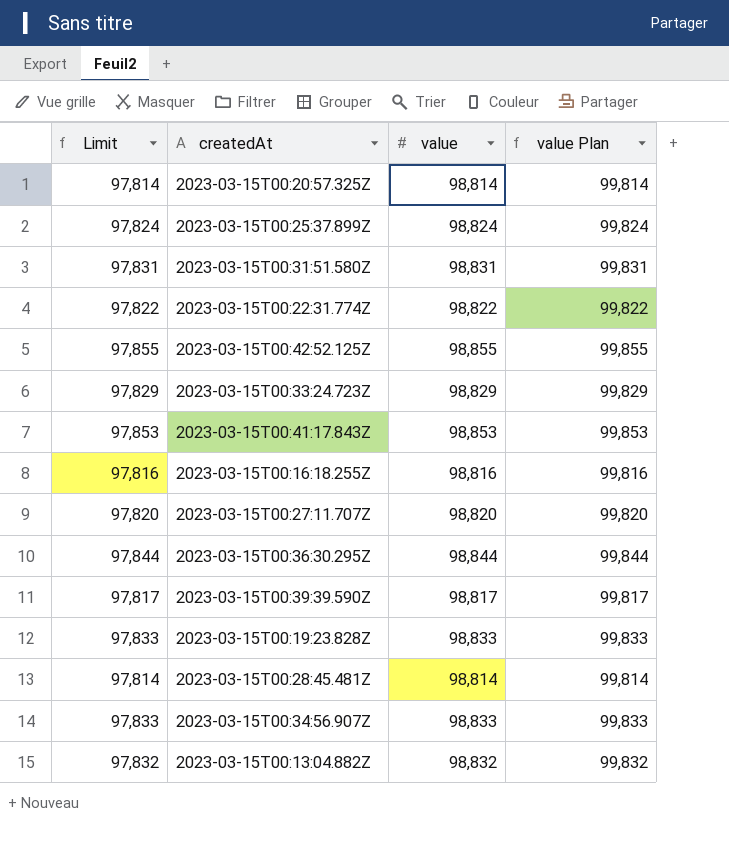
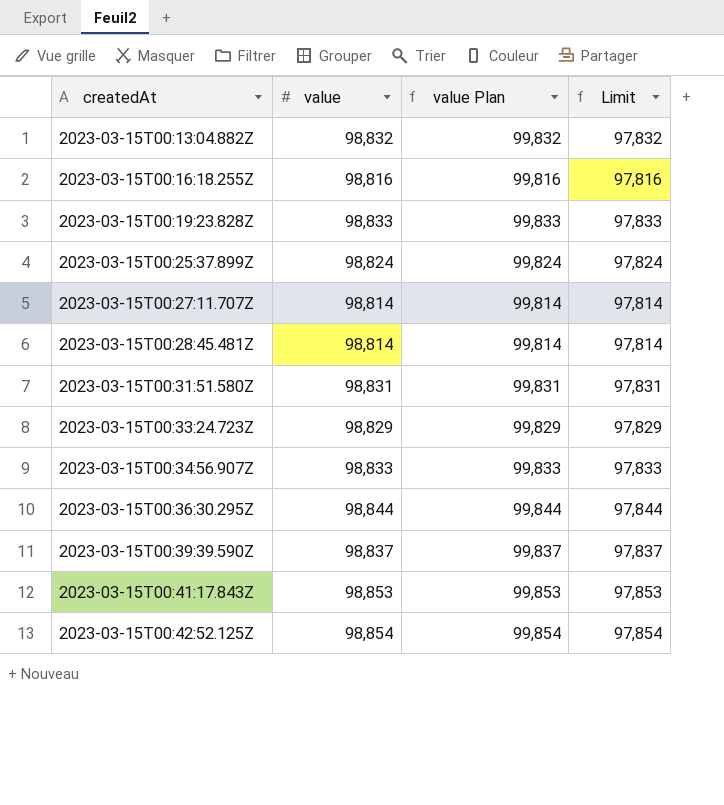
row order: none -> createdAt ascending
column Limit | position: 1 -> 4
row 2023-03-15T00:20:57.325Z: 97,814 | 98,814 | 99,814 -> none
row 2023-03-15T00:22:31.774Z: 97,822 | 98,822 | 99,822 -> none
2023-03-15T00:27:11.707Z | value: 98,820 -> 98,814
2023-03-15T00:27:11.707Z | value Plan: 99,820 -> 99,814
2023-03-15T00:27:11.707Z | Limit: 97,820 -> 97,814
2023-03-15T00:39:39.590Z | value: 98,817 -> 98,837
2023-03-15T00:39:39.590Z | value Plan: 99,817 -> 99,837
2023-03-15T00:39:39.590Z | Limit: 97,817 -> 97,837
2023-03-15T00:42:52.125Z | value: 98,855 -> 98,854
2023-03-15T00:42:52.125Z | value Plan: 99,855 -> 99,854
2023-03-15T00:42:52.125Z | Limit: 97,855 -> 97,854

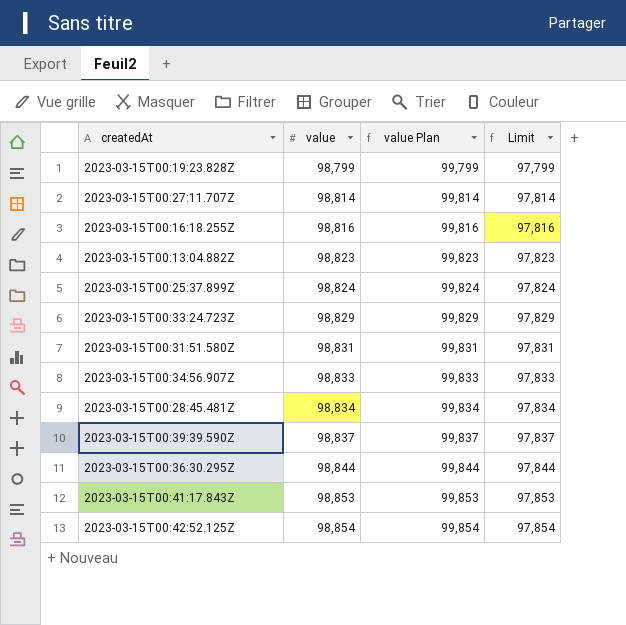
row order: createdAt ascending -> value ascending
2023-03-15T00:19:23.828Z | value: 98,833 -> 98,799
2023-03-15T00:19:23.828Z | value Plan: 99,833 -> 99,799
2023-03-15T00:19:23.828Z | Limit: 97,833 -> 97,799
2023-03-15T00:13:04.882Z | value: 98,832 -> 98,823
2023-03-15T00:13:04.882Z | value Plan: 99,832 -> 99,823
2023-03-15T00:13:04.882Z | Limit: 97,832 -> 97,823
2023-03-15T00:28:45.481Z | value: 98,814 -> 98,834
2023-03-15T00:28:45.481Z | value Plan: 99,814 -> 99,834
2023-03-15T00:28:45.481Z | Limit: 97,814 -> 97,834

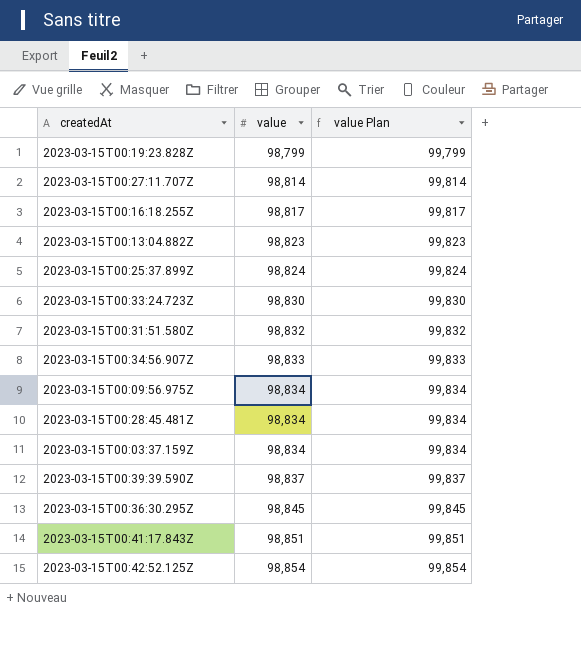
column Limit | formula: [value] - 1000 -> none
2023-03-15T00:16:18.255Z | value: 98,816 -> 98,817
2023-03-15T00:16:18.255Z | value Plan: 99,816 -> 99,817
2023-03-15T00:33:24.723Z | value: 98,829 -> 98,830
2023-03-15T00:33:24.723Z | value Plan: 99,829 -> 99,830
2023-03-15T00:31:51.580Z | value: 98,831 -> 98,832
2023-03-15T00:31:51.580Z | value Plan: 99,831 -> 99,832
row 2023-03-15T00:09:56.975Z: none -> 98,834 | 99,834
row 2023-03-15T00:03:37.159Z: none -> 98,834 | 99,834
2023-03-15T00:36:30.295Z | value: 98,844 -> 98,845
2023-03-15T00:36:30.295Z | value Plan: 99,844 -> 99,845
2023-03-15T00:41:17.843Z | value: 98,853 -> 98,851
2023-03-15T00:41:17.843Z | value Plan: 99,853 -> 99,851

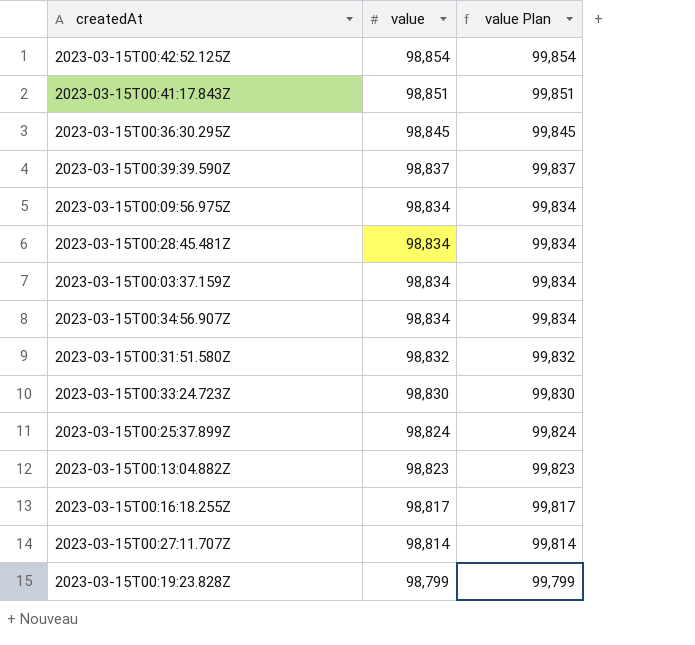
row order: value ascending -> value descending
2023-03-15T00:34:56.907Z | value: 98,833 -> 98,834
2023-03-15T00:34:56.907Z | value Plan: 99,833 -> 99,834

